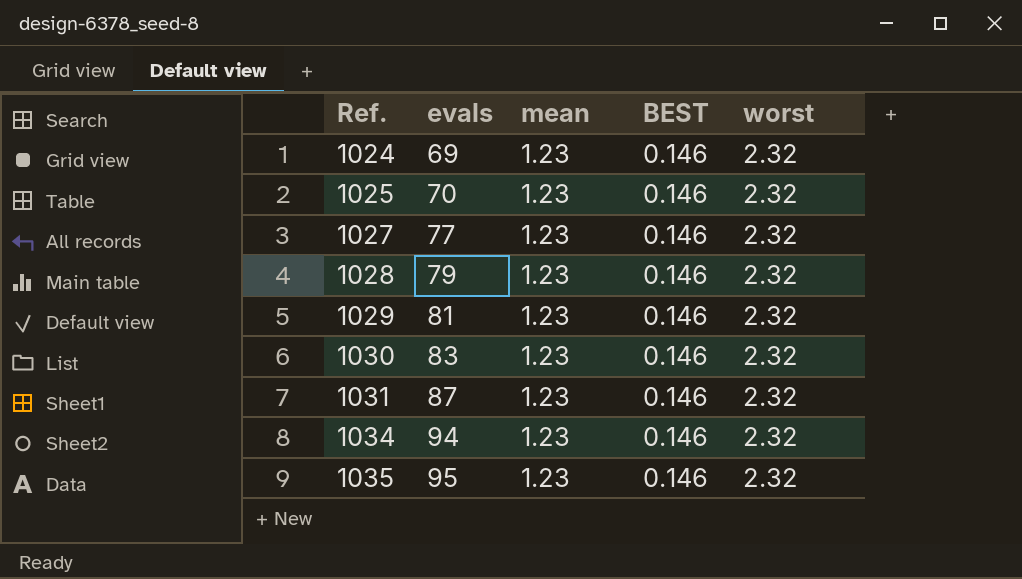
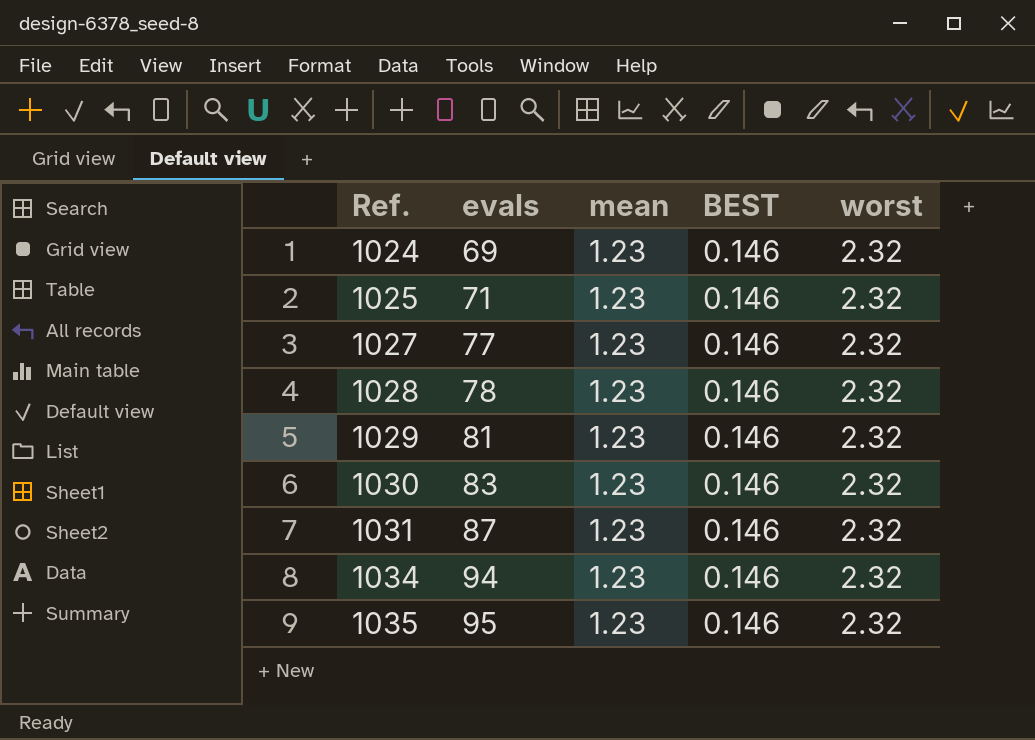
1025 | evals: 70 -> 71
1028 | evals: 79 -> 78

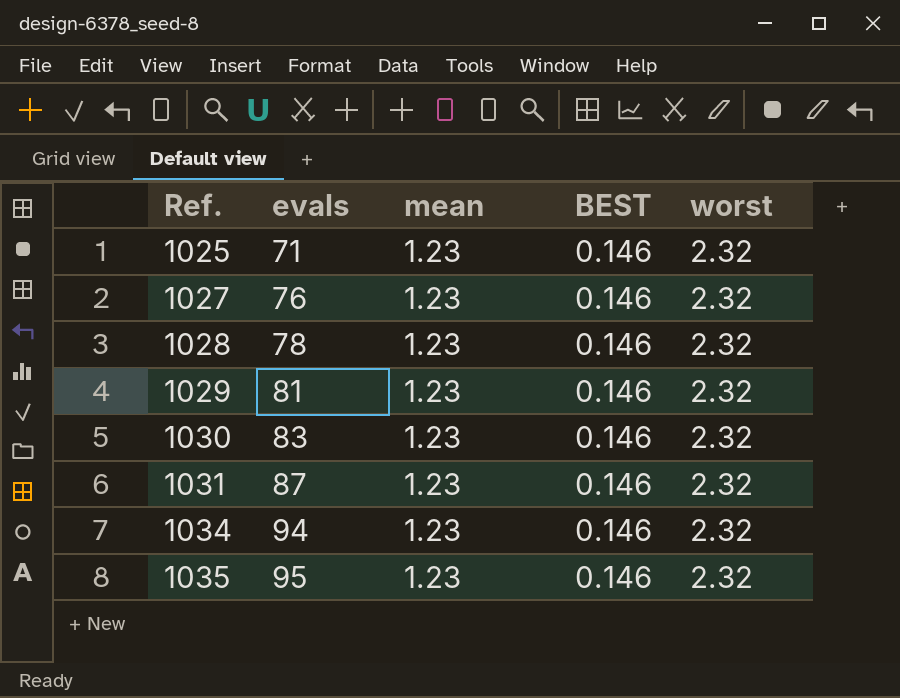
row 1024: 69 | 1.23 | 0.146 | 2.32 -> none
1027 | evals: 77 -> 76

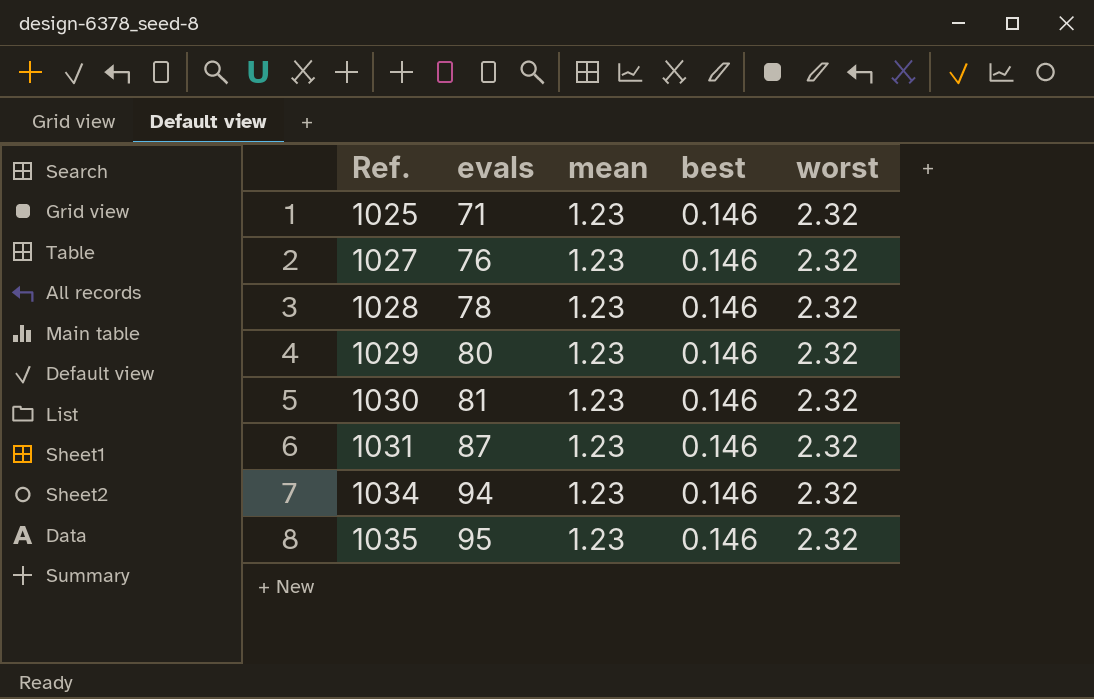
column name: BEST -> best
1029 | evals: 81 -> 80
1030 | evals: 83 -> 81

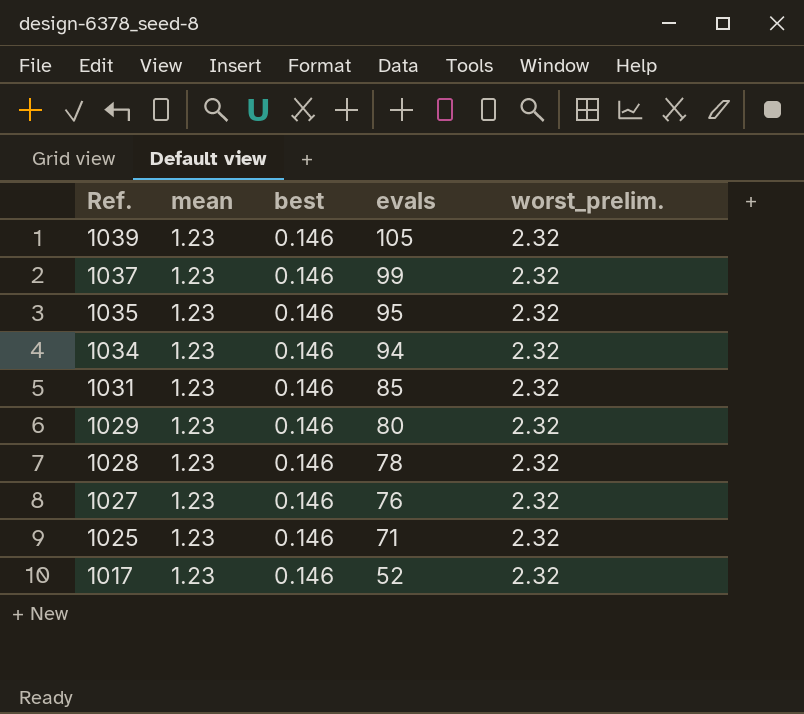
row order: Ref. ascending -> Ref. descending
column evals | position: 2 -> 4
column name: worst -> worst_prelim.
row 1030: 81 | 1.23 | 0.146 | 2.32 -> none
row 1039: none -> 1.23 | 0.146 | 105 | 2.32
row 1037: none -> 1.23 | 0.146 | 99 | 2.32
1031 | evals: 87 -> 85
row 1017: none -> 1.23 | 0.146 | 52 | 2.32

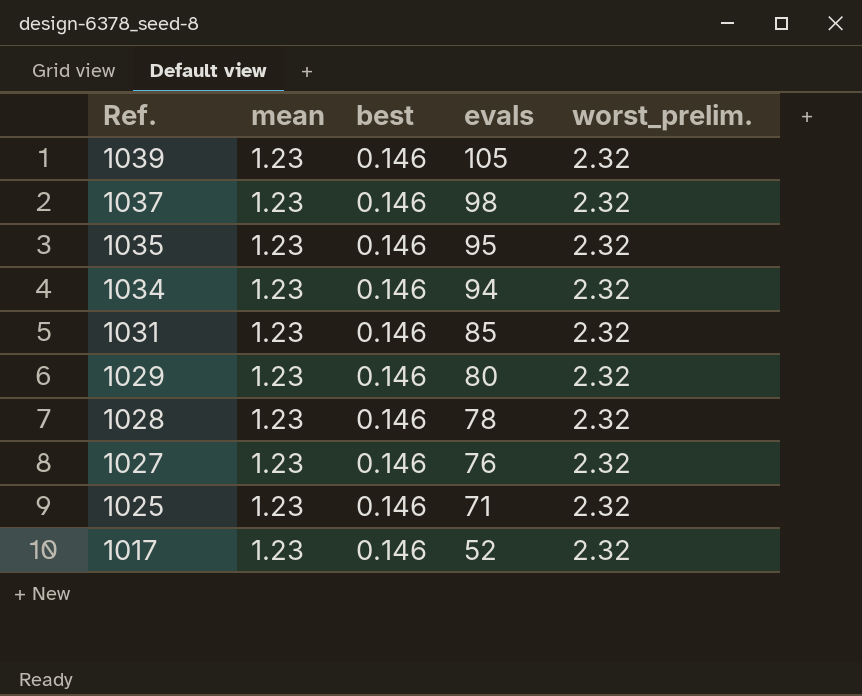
1037 | evals: 99 -> 98

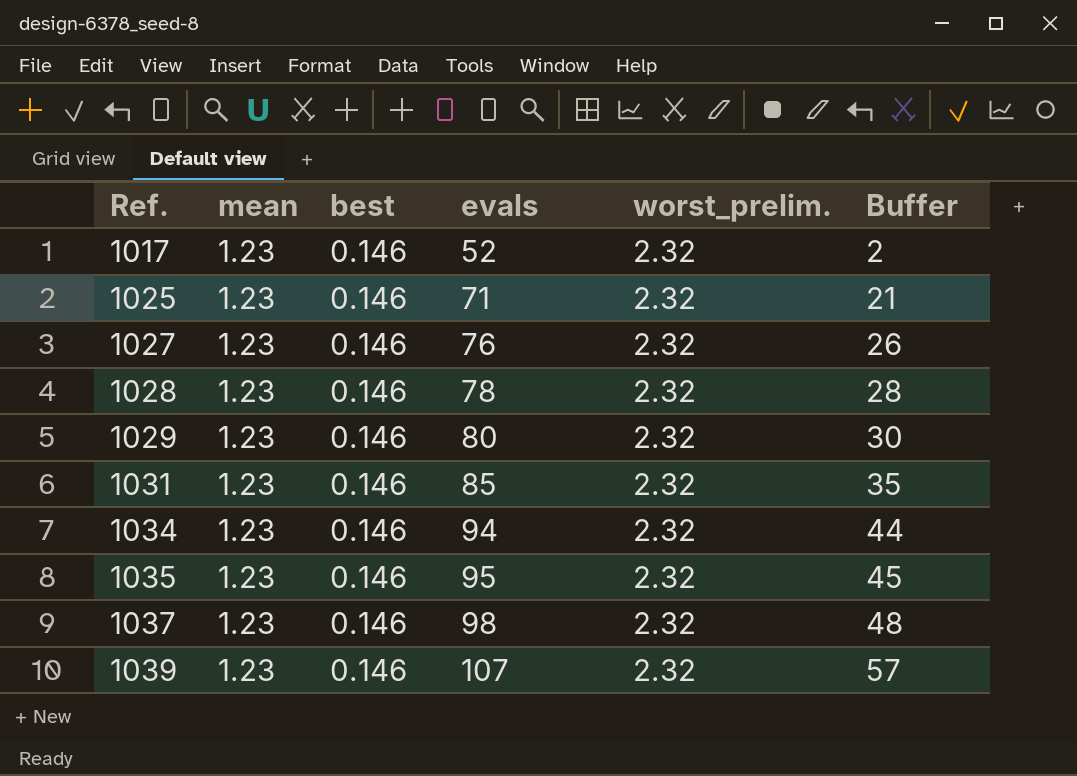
row order: Ref. descending -> Ref. ascending
column Buffer | formula: none -> [evals] - 50
1039 | evals: 105 -> 107

